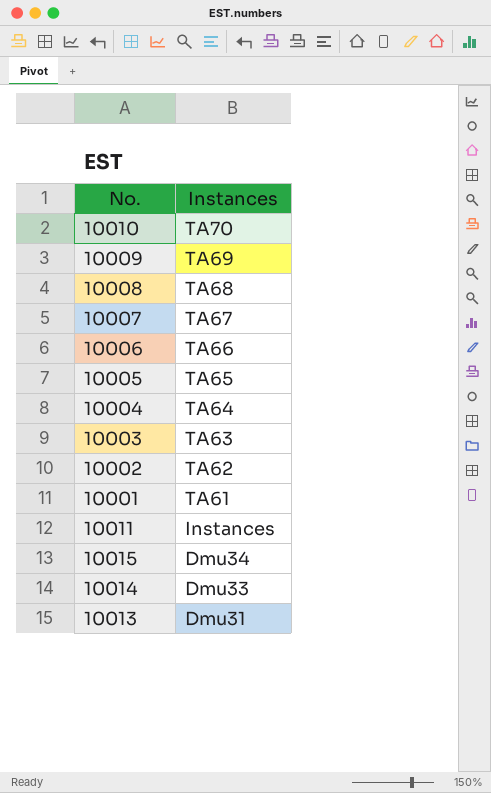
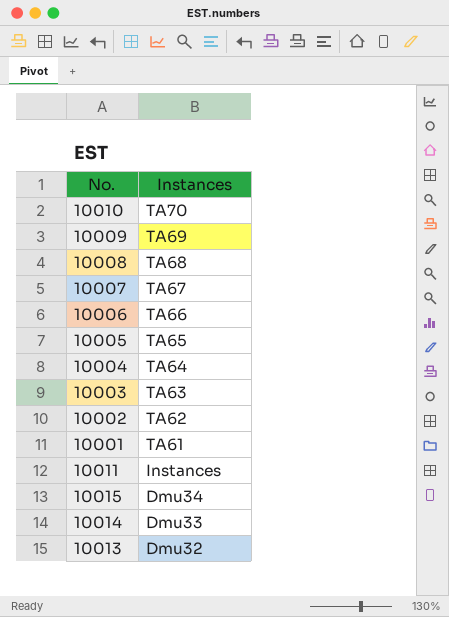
10013 | Instances: Dmu31 -> Dmu32

